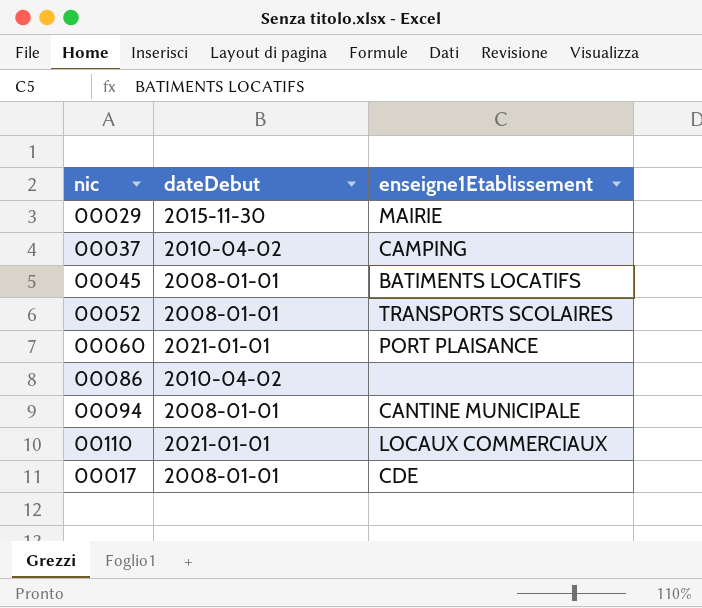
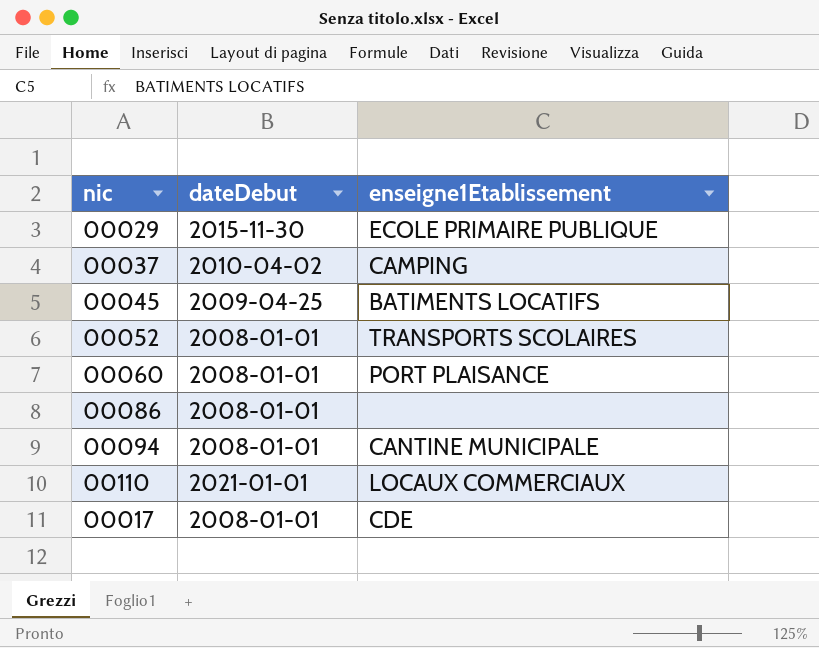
00029 | enseigne1Etablissement: MAIRIE -> ECOLE PRIMAIRE PUBLIQUE
00045 | dateDebut: 2008-01-01 -> 2009-04-25
00060 | dateDebut: 2021-01-01 -> 2008-01-01
00086 | dateDebut: 2010-04-02 -> 2008-01-01

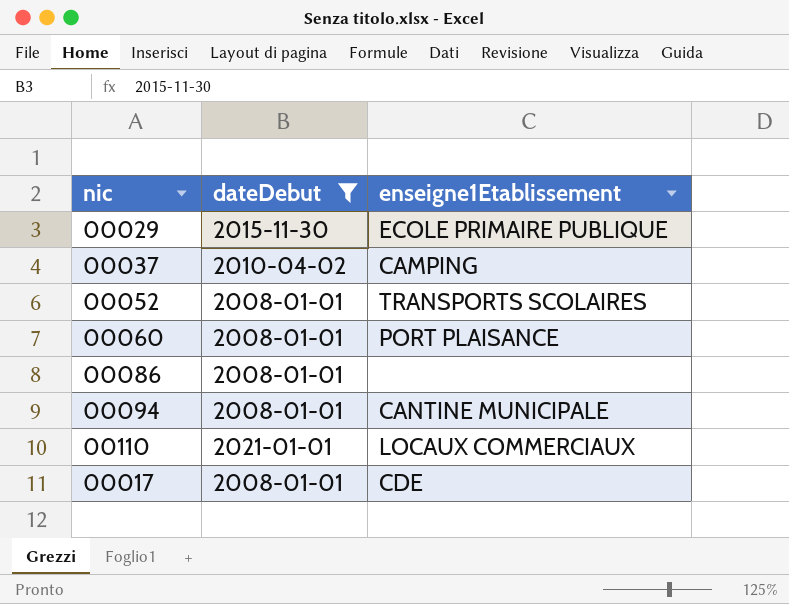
filter: none -> dateDebut != 2009-04-25

